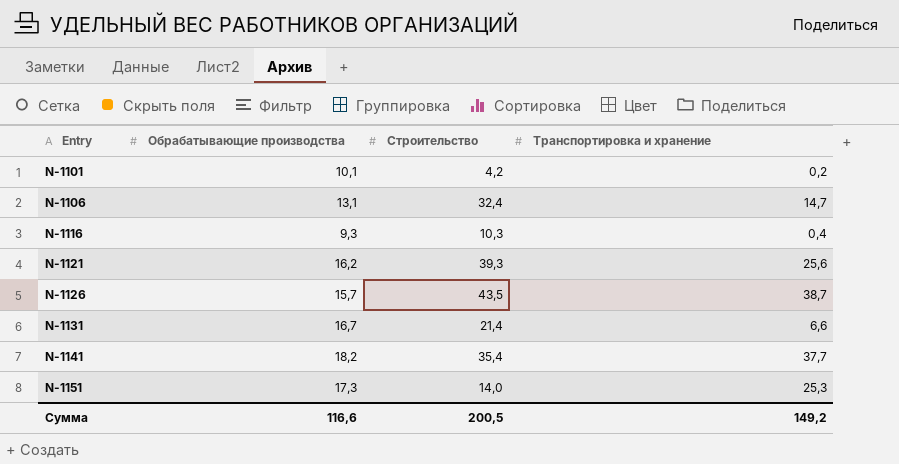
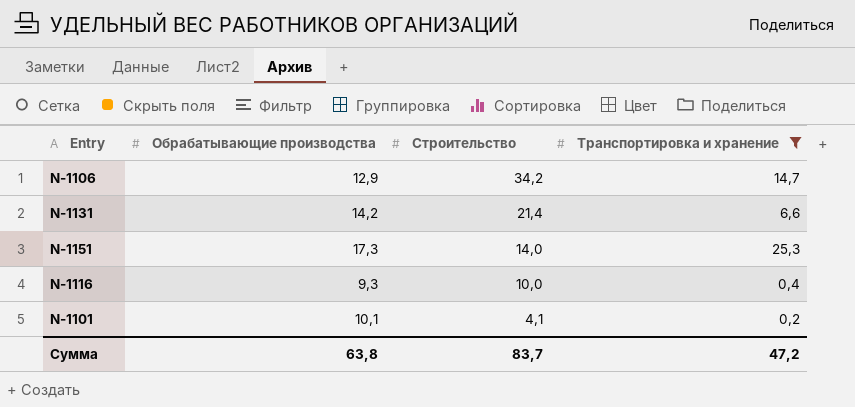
filter: none -> Транспортировка и хранение <= 25,3
row order: Entry ascending -> Строительство descending
N-1106 | Обрабатывающие производства: 13,1 -> 12,9
N-1106 | Строительство: 32,4 -> 34,2
N-1131 | Обрабатывающие производства: 16,7 -> 14,2
N-1116 | Строительство: 10,3 -> 10,0
N-1101 | Строительство: 4,2 -> 4,1
Сумма | Обрабатывающие производства: 116,6 -> 63,8
Сумма | Строительство: 200,5 -> 83,7
Сумма | Транспортировка и хранение: 149,2 -> 47,2

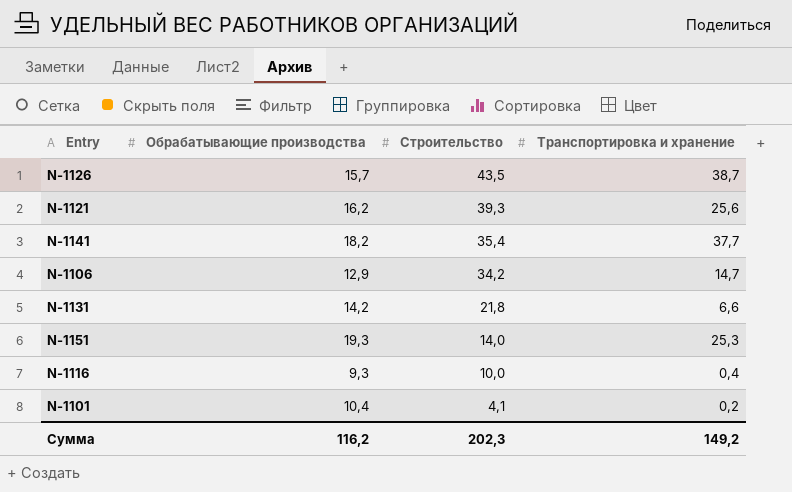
filter: Транспортировка и хранение <= 25,3 -> none
N-1131 | Строительство: 21,4 -> 21,8
N-1151 | Обрабатывающие производства: 17,3 -> 19,3
N-1101 | Обрабатывающие производства: 10,1 -> 10,4
Сумма | Обрабатывающие производства: 63,8 -> 116,2
Сумма | Строительство: 83,7 -> 202,3
Сумма | Транспортировка и хранение: 47,2 -> 149,2

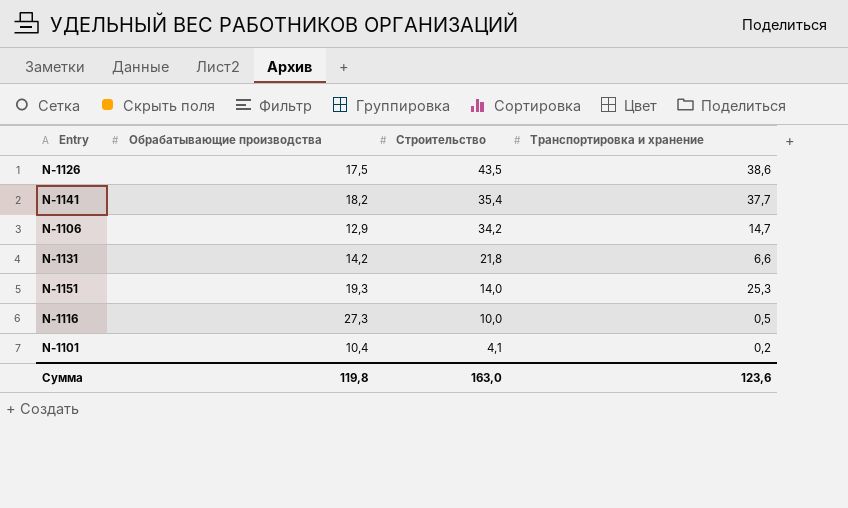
row N-1121: 16,2 | 39,3 | 25,6 -> none
N-1126 | Обрабатывающие производства: 15,7 -> 17,5
N-1126 | Транспортировка и хранение: 38,7 -> 38,6
N-1116 | Обрабатывающие производства: 9,3 -> 27,3
N-1116 | Транспортировка и хранение: 0,4 -> 0,5
Сумма | Обрабатывающие производства: 116,2 -> 119,8
Сумма | Строительство: 202,3 -> 163,0
Сумма | Транспортировка и хранение: 149,2 -> 123,6

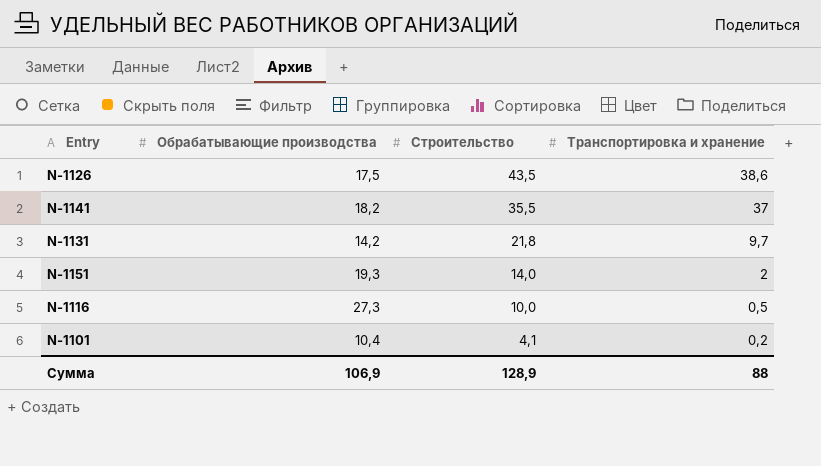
row N-1106: 12,9 | 34,2 | 14,7 -> none
N-1141 | Строительство: 35,4 -> 35,5
N-1141 | Транспортировка и хранение: 37,7 -> 37
N-1131 | Транспортировка и хранение: 6,6 -> 9,7
N-1151 | Транспортировка и хранение: 25,3 -> 2
Сумма | Обрабатывающие производства: 119,8 -> 106,9
Сумма | Строительство: 163,0 -> 128,9
Сумма | Транспортировка и хранение: 123,6 -> 88

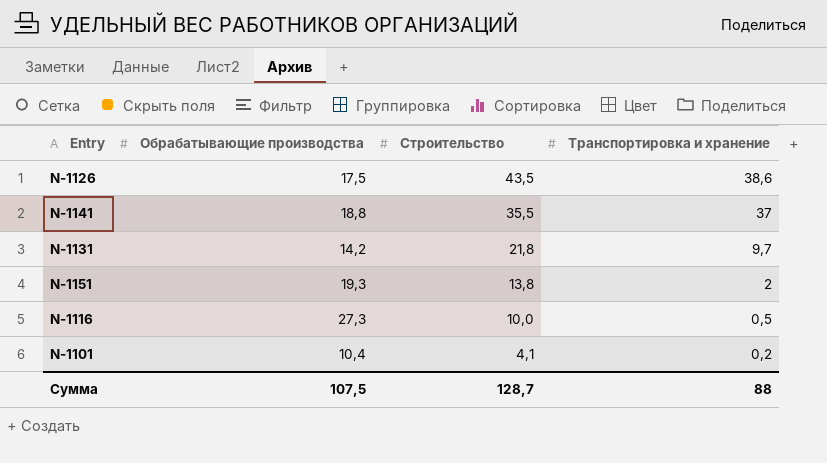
N-1141 | Обрабатывающие производства: 18,2 -> 18,8
N-1151 | Строительство: 14,0 -> 13,8
Сумма | Обрабатывающие производства: 106,9 -> 107,5
Сумма | Строительство: 128,9 -> 128,7

